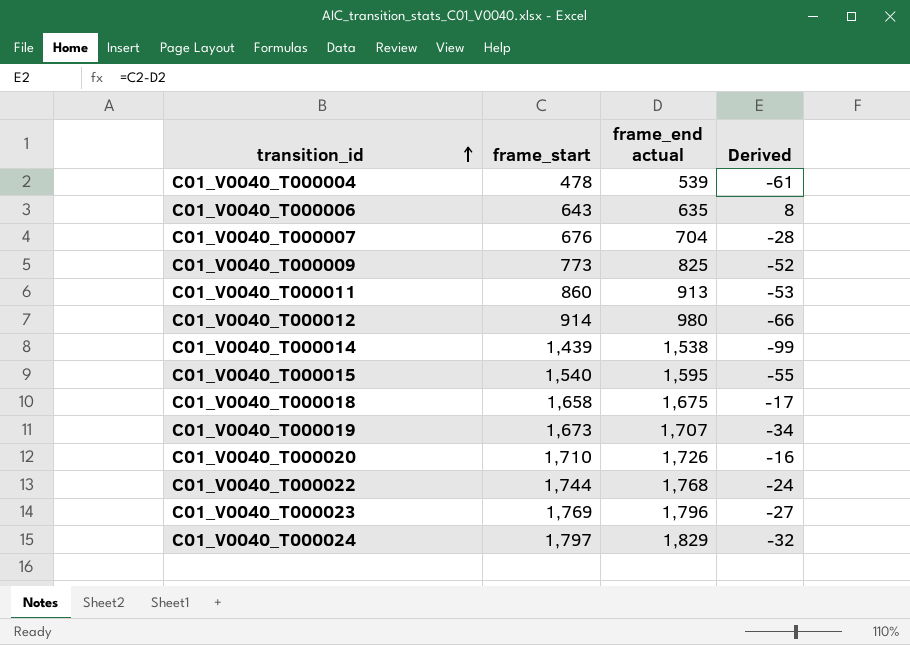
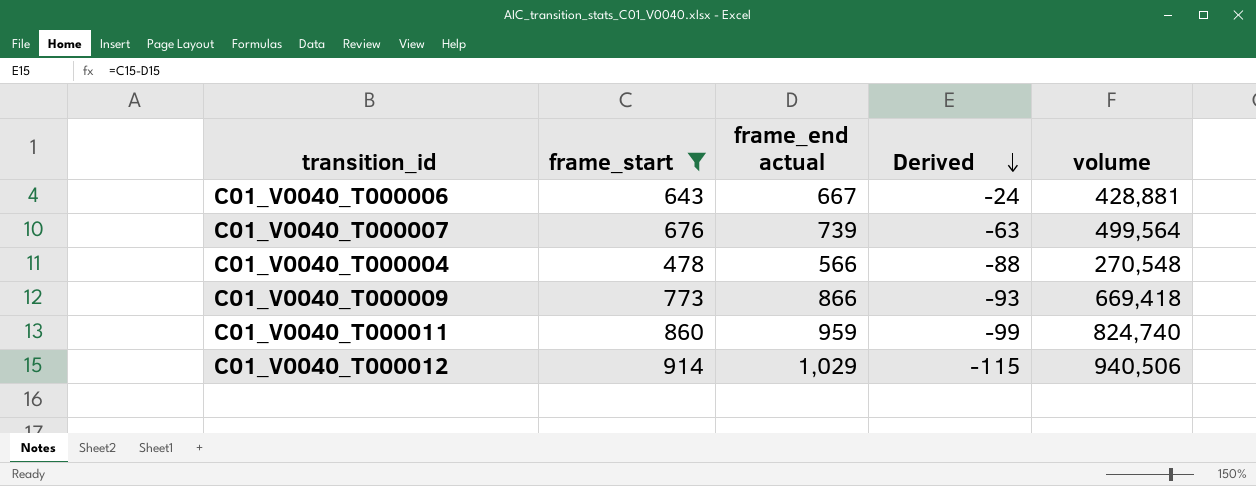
filter: none -> frame_start <= 914
row order: transition_id ascending -> Derived descending
column volume | formula: none -> [frame_start] * [frame_end actual]
C01_V0040_T000006 | frame_end actual: 635 -> 667
C01_V0040_T000006 | Derived: 8 -> -24
C01_V0040_T000007 | frame_end actual: 704 -> 739
C01_V0040_T000007 | Derived: -28 -> -63
C01_V0040_T000004 | frame_end actual: 539 -> 566
C01_V0040_T000004 | Derived: -61 -> -88
C01_V0040_T000009 | frame_end actual: 825 -> 866
C01_V0040_T000009 | Derived: -52 -> -93
C01_V0040_T000011 | frame_end actual: 913 -> 959
C01_V0040_T000011 | Derived: -53 -> -99
C01_V0040_T000012 | frame_end actual: 980 -> 1,029
C01_V0040_T000012 | Derived: -66 -> -115

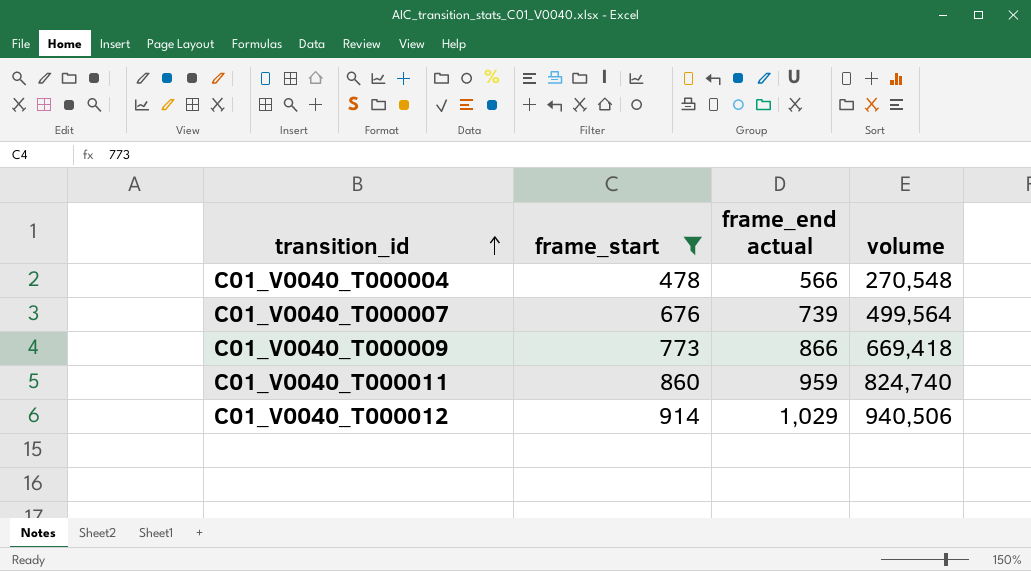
row order: Derived descending -> transition_id ascending
column Derived | formula: [frame_start] - [frame_end actual] -> none
row C01_V0040_T000006: 643 | 667 | -24 | 428,881 -> none

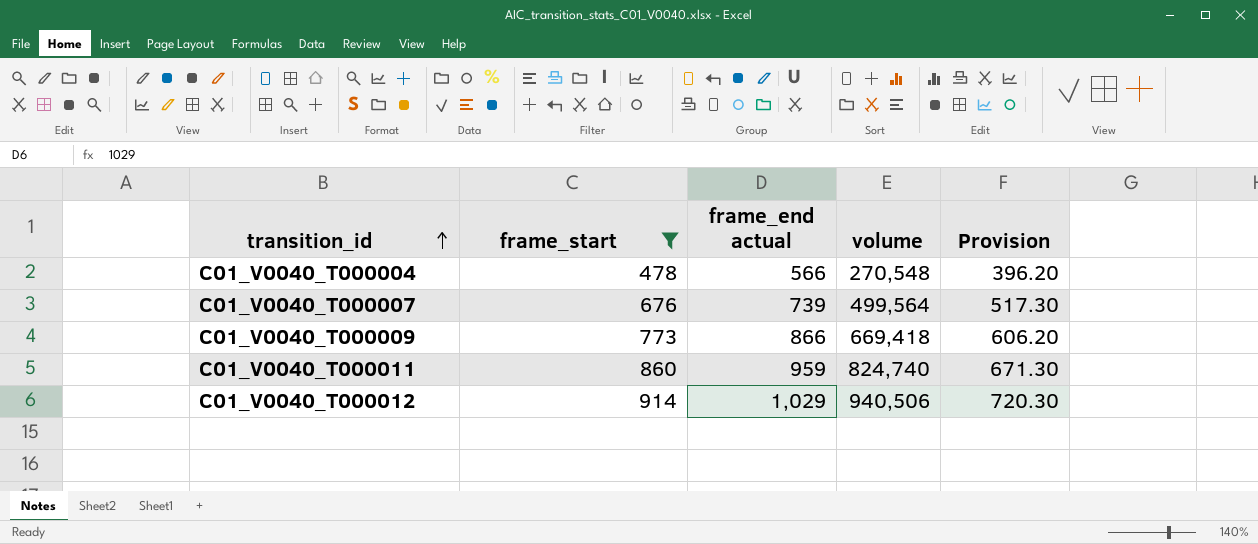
column Provision | formula: none -> [frame_end actual] * 0.7

